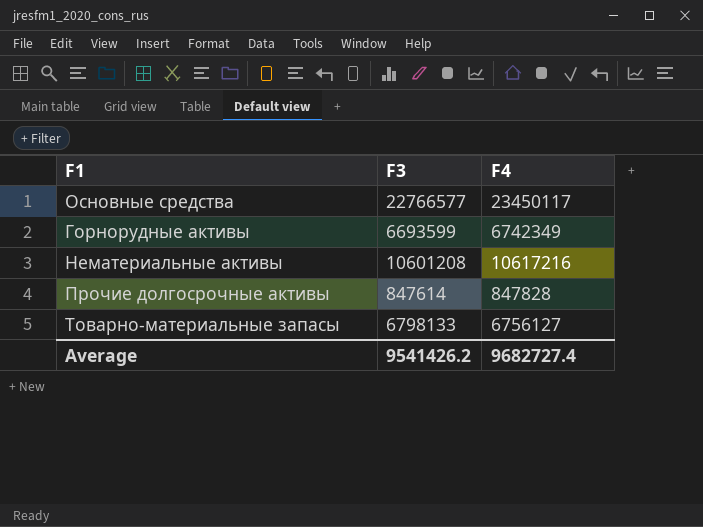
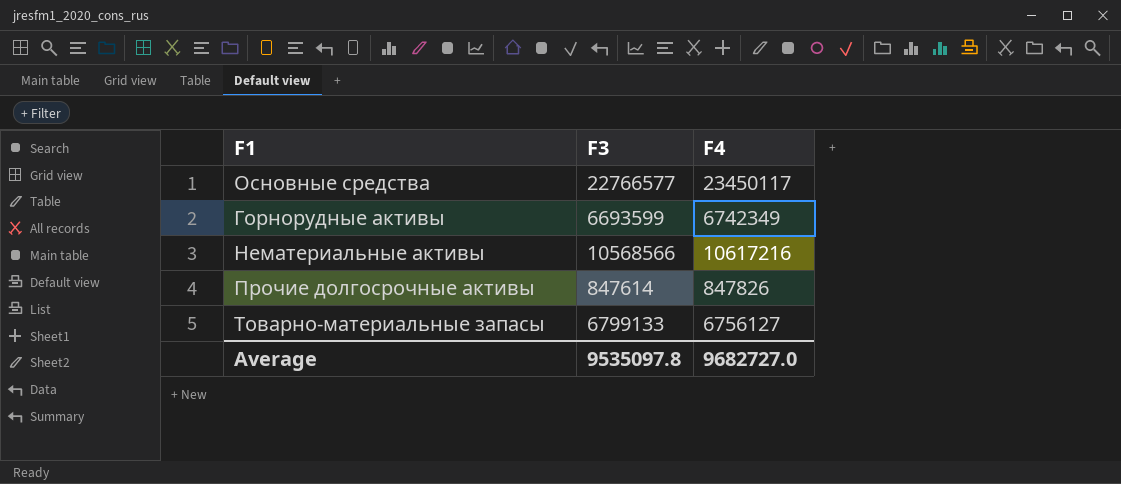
Нематериальные активы | F3: 10601208 -> 10568566
Прочие долгосрочные активы | F4: 847828 -> 847826
Товарно-материальные запасы | F3: 6798133 -> 6799133
Average | F3: 9541426.2 -> 9535097.8
Average | F4: 9682727.4 -> 9682727.0

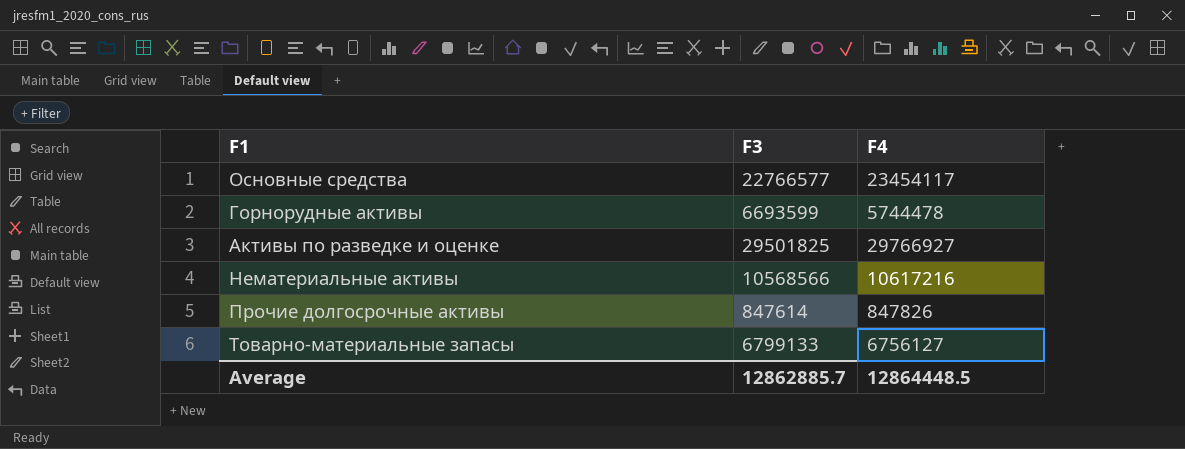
Основные средства | F4: 23450117 -> 23454117
Горнорудные активы | F4: 6742349 -> 5744478
row Активы по разведке и оценке: none -> 29501825 | 29766927
Average | F3: 9535097.8 -> 12862885.7
Average | F4: 9682727.0 -> 12864448.5

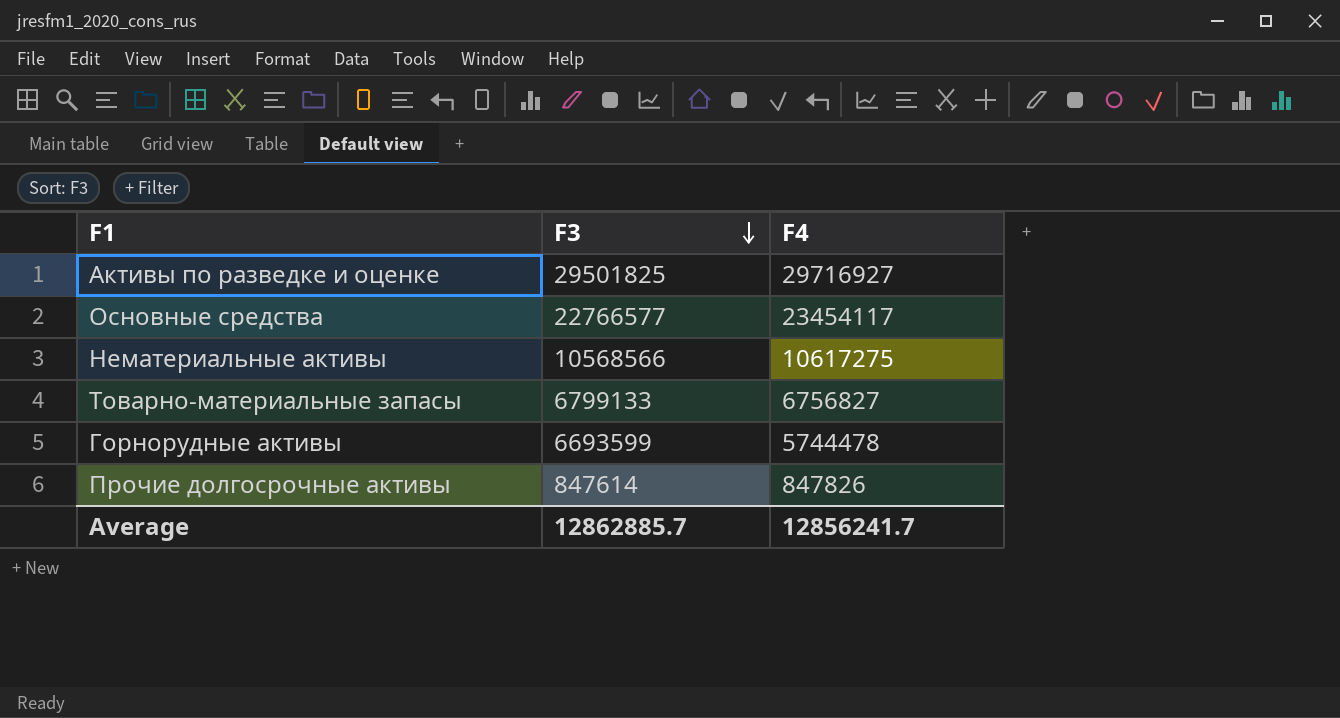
row order: none -> F3 descending
Активы по разведке и оценке | F4: 29766927 -> 29716927
Нематериальные активы | F4: 10617216 -> 10617275
Товарно-материальные запасы | F4: 6756127 -> 6756827
Average | F4: 12864448.5 -> 12856241.7

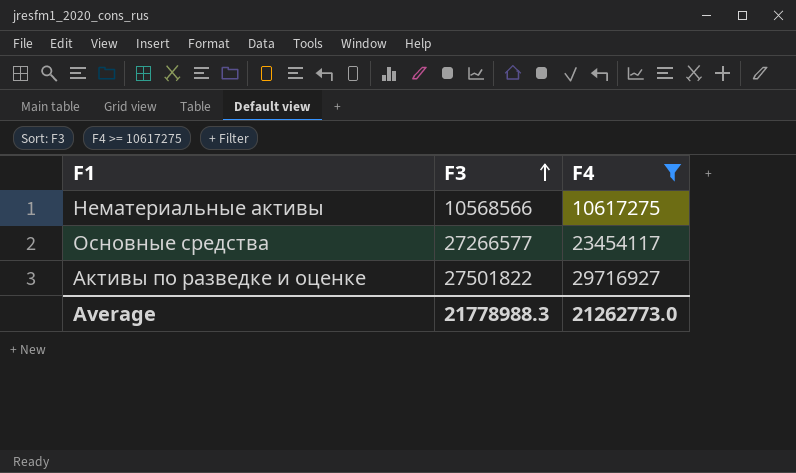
filter: none -> F4 >= 10617275
row order: F3 descending -> F3 ascending
Основные средства | F3: 22766577 -> 27266577
Активы по разведке и оценке | F3: 29501825 -> 27501822
Average | F3: 12862885.7 -> 21778988.3
Average | F4: 12856241.7 -> 21262773.0

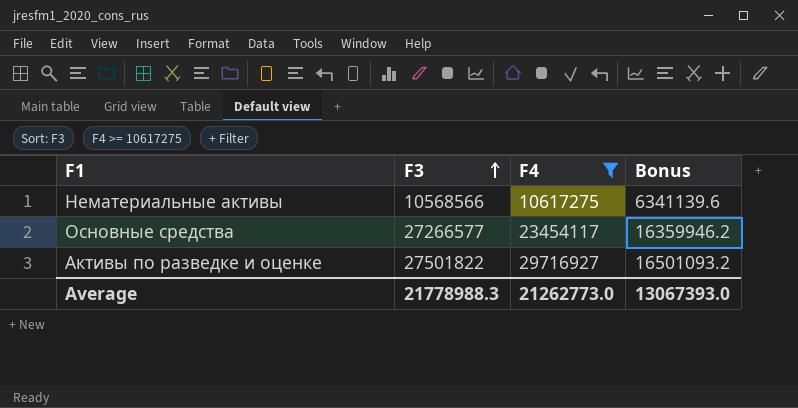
column Bonus | formula: none -> [F3] * 0.6

